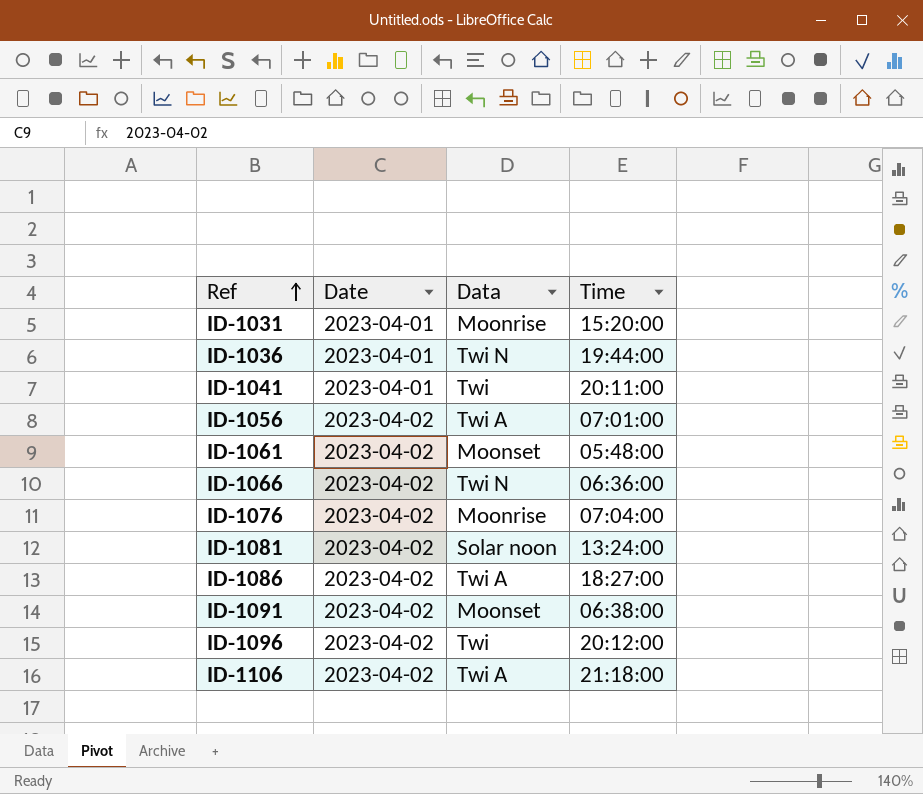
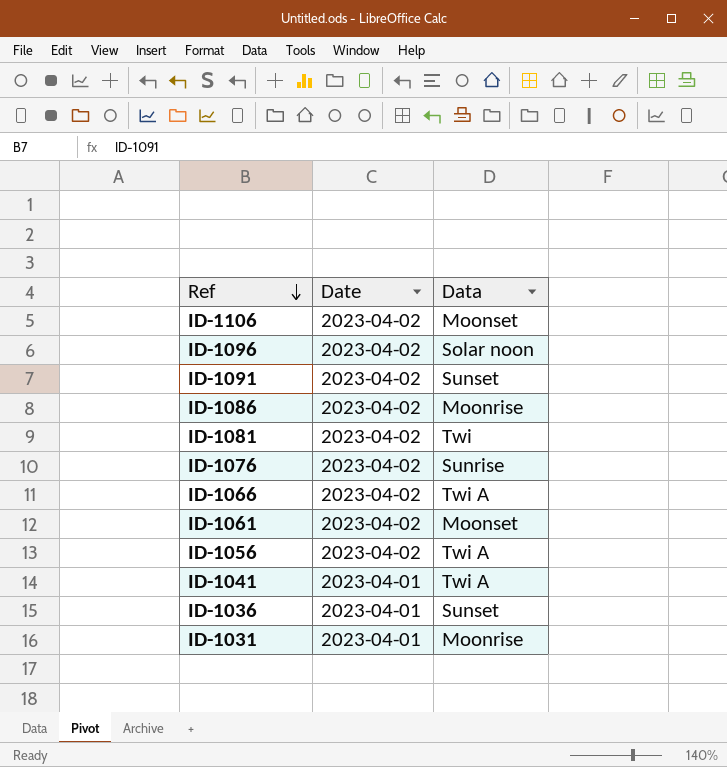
row order: Ref ascending -> Ref descending
column Time | position: 4 -> none
ID-1106 | Data: Twi A -> Moonset
ID-1096 | Data: Twi -> Solar noon
ID-1091 | Data: Moonset -> Sunset
ID-1086 | Data: Twi A -> Moonrise
ID-1081 | Data: Solar noon -> Twi
ID-1076 | Data: Moonrise -> Sunrise
ID-1066 | Data: Twi N -> Twi A
ID-1041 | Data: Twi -> Twi A
ID-1036 | Data: Twi N -> Sunset

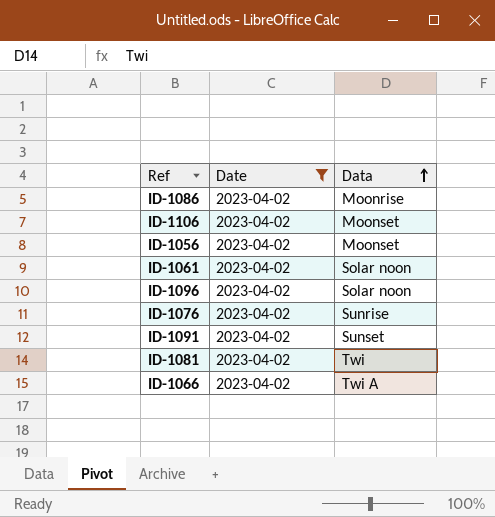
filter: none -> Date = 2023-04-02
row order: Ref descending -> Data ascending
ID-1056 | Data: Twi A -> Moonset
ID-1061 | Data: Moonset -> Solar noon

